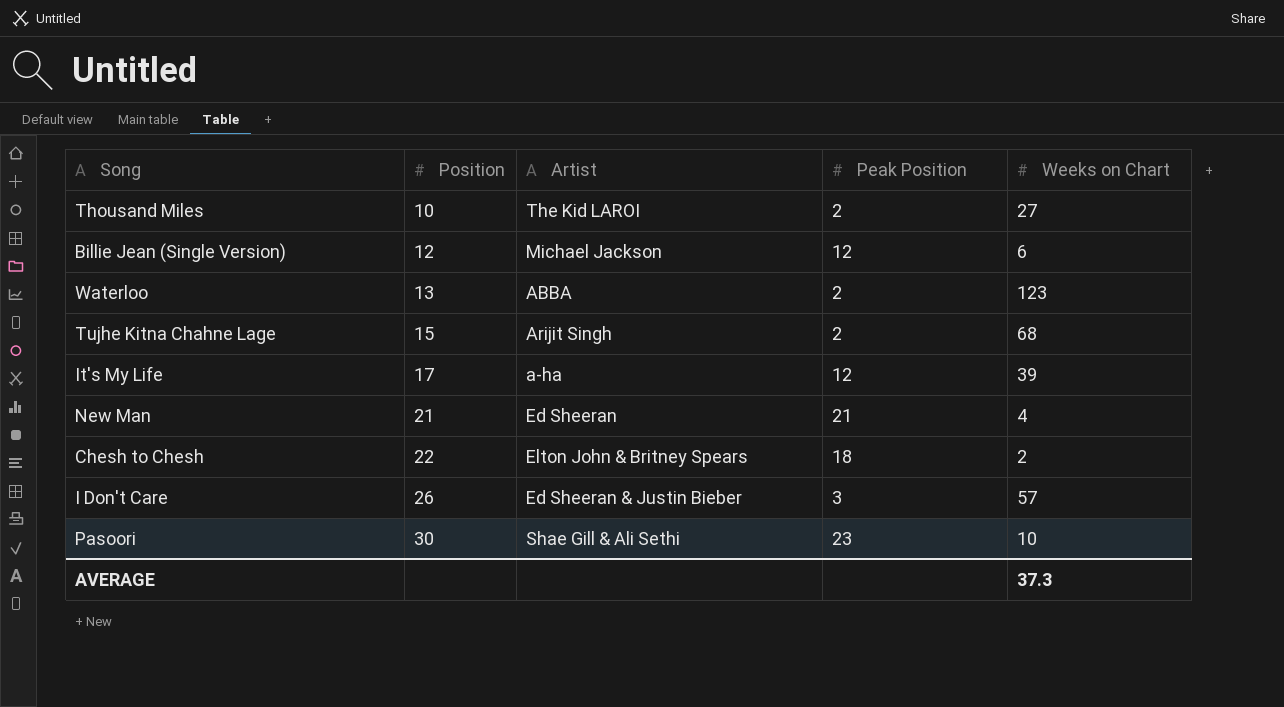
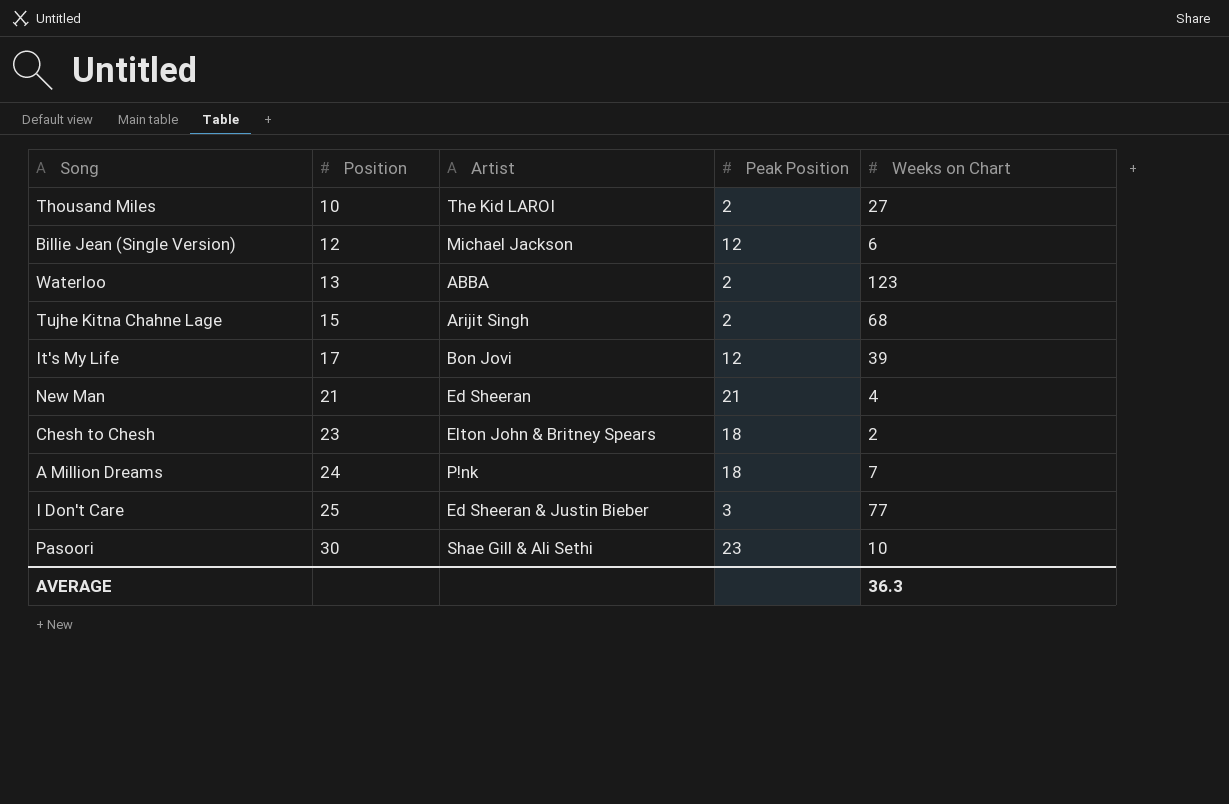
It's My Life | Artist: a-ha -> Bon Jovi
Chesh to Chesh | Position: 22 -> 23
row A Million Dreams: none -> 24 | P!nk | 18 | 7
I Don't Care | Position: 26 -> 25
I Don't Care | Weeks on Chart: 57 -> 77
AVERAGE | Weeks on Chart: 37.3 -> 36.3

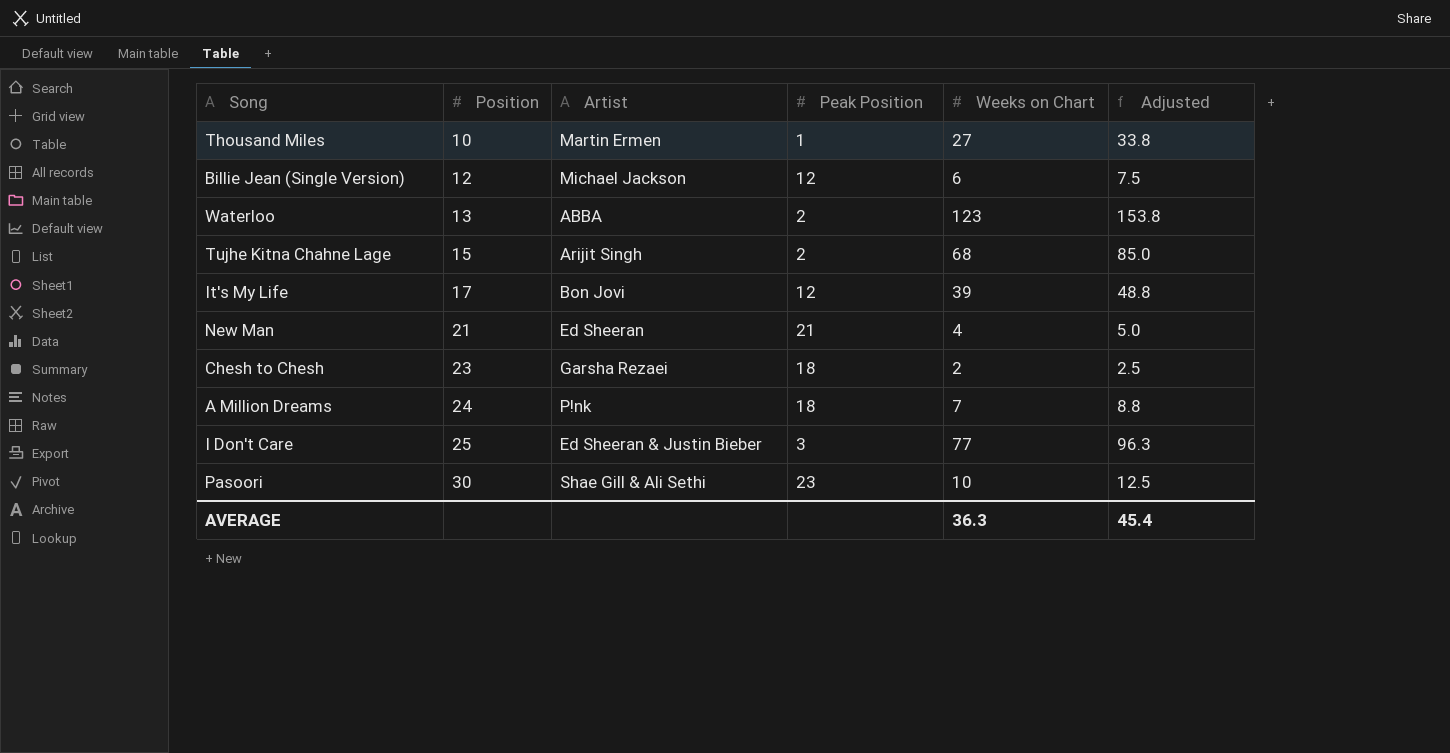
column Adjusted | formula: none -> [Weeks on Chart] * 1.25
Thousand Miles | Artist: The Kid LAROI -> Martin Ermen
Thousand Miles | Peak Position: 2 -> 1
Chesh to Chesh | Artist: Elton John & Britney Spears -> Garsha Rezaei

